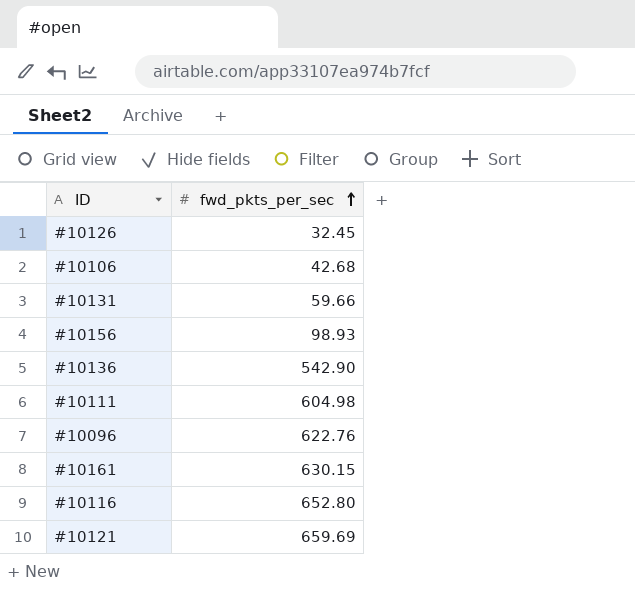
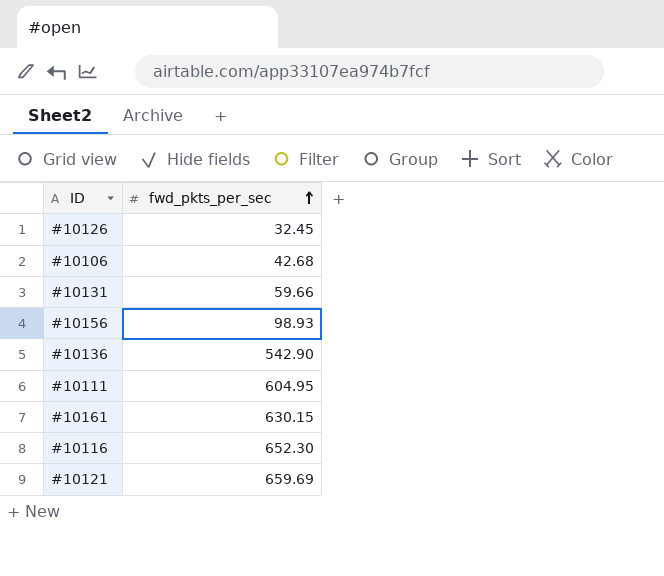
row #10096: 622.76 -> none
#10111 | fwd_pkts_per_sec: 604.98 -> 604.95
#10116 | fwd_pkts_per_sec: 652.80 -> 652.30

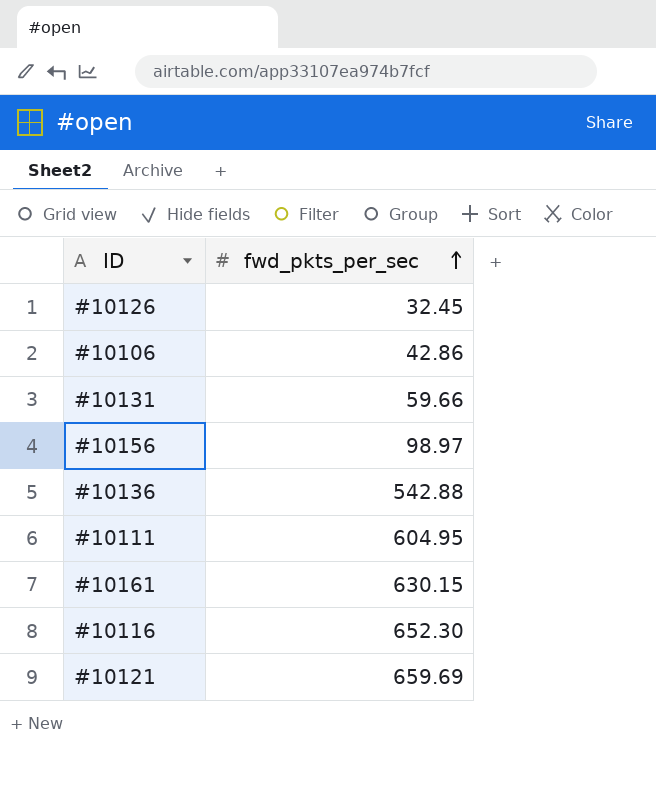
#10106 | fwd_pkts_per_sec: 42.68 -> 42.86
#10156 | fwd_pkts_per_sec: 98.93 -> 98.97
#10136 | fwd_pkts_per_sec: 542.90 -> 542.88

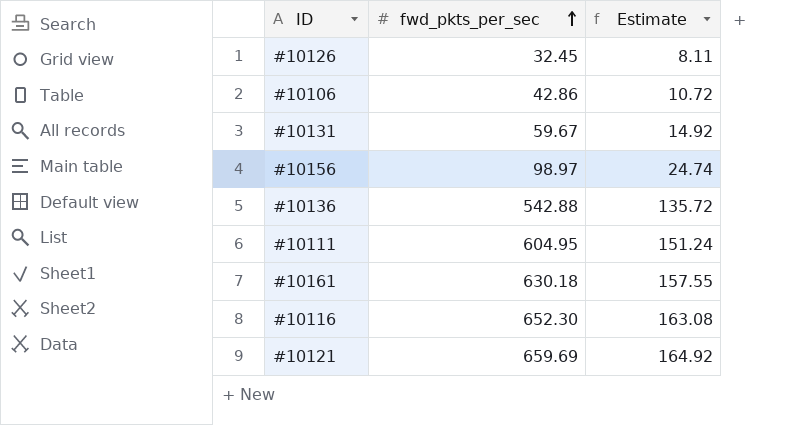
column Estimate | formula: none -> [fwd_pkts_per_sec] * 0.25
#10131 | fwd_pkts_per_sec: 59.66 -> 59.67
#10161 | fwd_pkts_per_sec: 630.15 -> 630.18

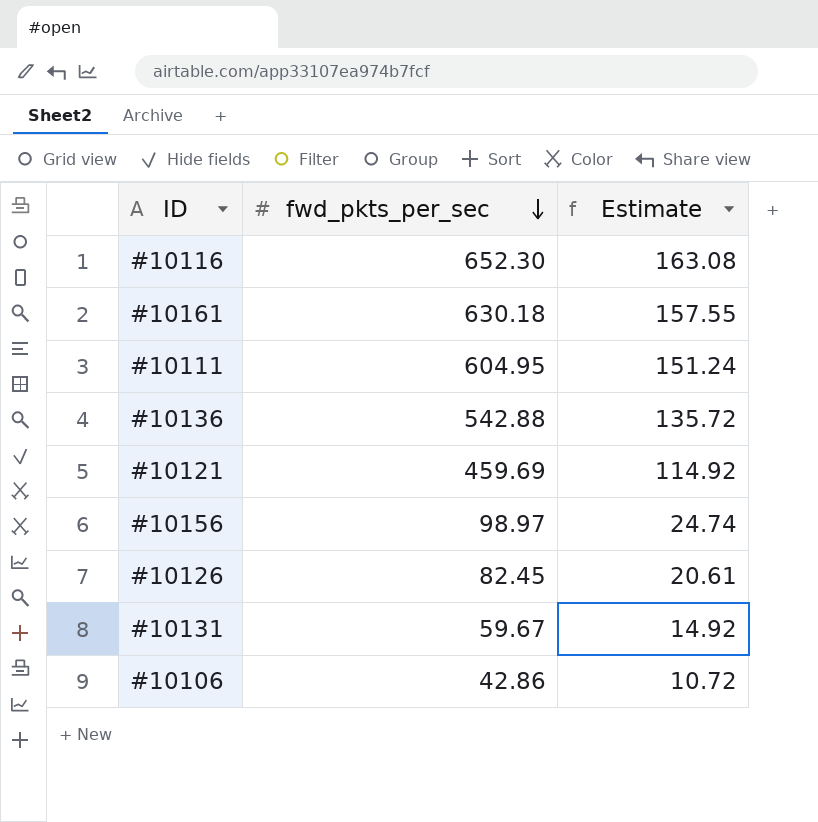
row order: fwd_pkts_per_sec ascending -> fwd_pkts_per_sec descending
#10121 | fwd_pkts_per_sec: 659.69 -> 459.69
#10121 | Estimate: 164.92 -> 114.92
#10126 | fwd_pkts_per_sec: 32.45 -> 82.45
#10126 | Estimate: 8.11 -> 20.61

